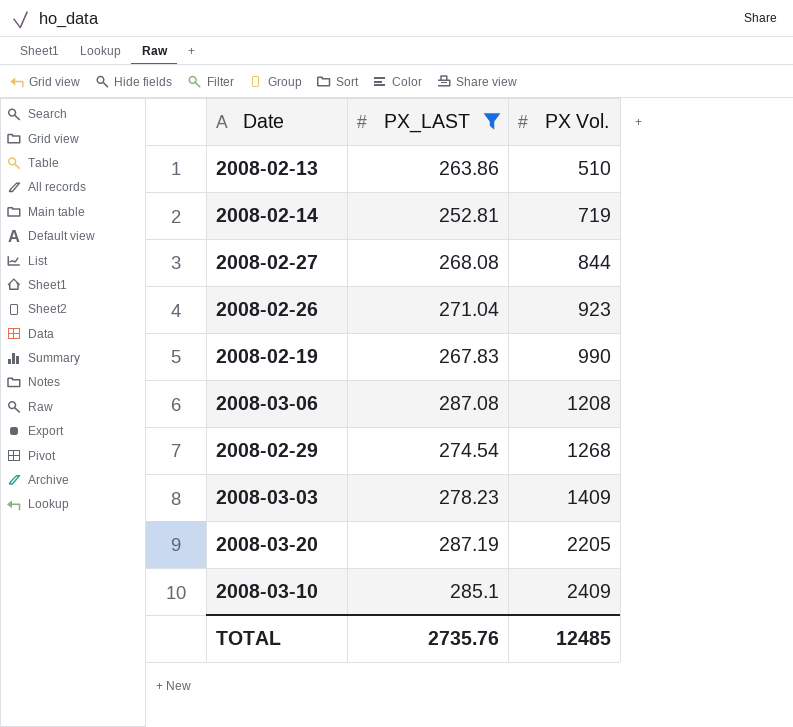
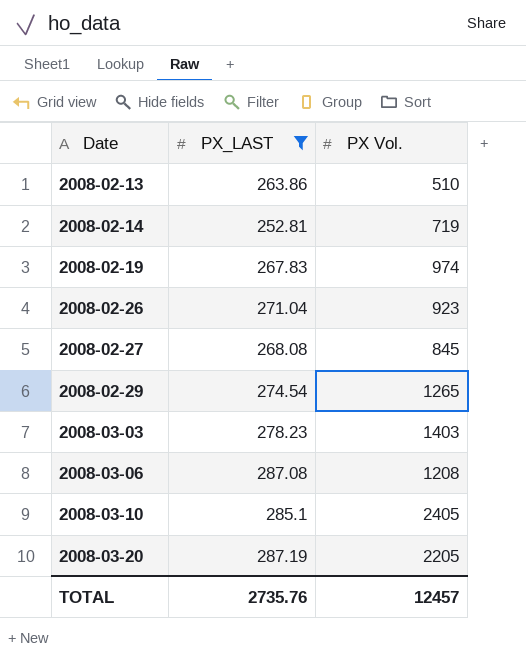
row order: PX Vol. ascending -> Date ascending
2008-02-19 | PX Vol.: 990 -> 974
2008-02-27 | PX Vol.: 844 -> 845
2008-02-29 | PX Vol.: 1268 -> 1265
2008-03-03 | PX Vol.: 1409 -> 1403
2008-03-10 | PX Vol.: 2409 -> 2405
TOTAL | PX Vol.: 12485 -> 12457

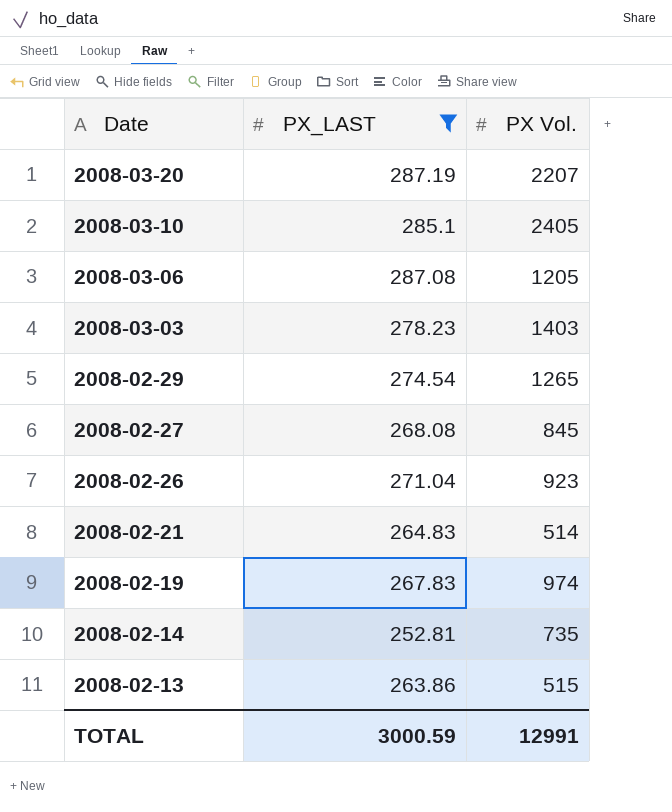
row order: Date ascending -> Date descending
2008-03-20 | PX Vol.: 2205 -> 2207
2008-03-06 | PX Vol.: 1208 -> 1205
row 2008-02-21: none -> 264.83 | 514
2008-02-14 | PX Vol.: 719 -> 735
2008-02-13 | PX Vol.: 510 -> 515
TOTAL | PX_LAST: 2735.76 -> 3000.59
TOTAL | PX Vol.: 12457 -> 12991

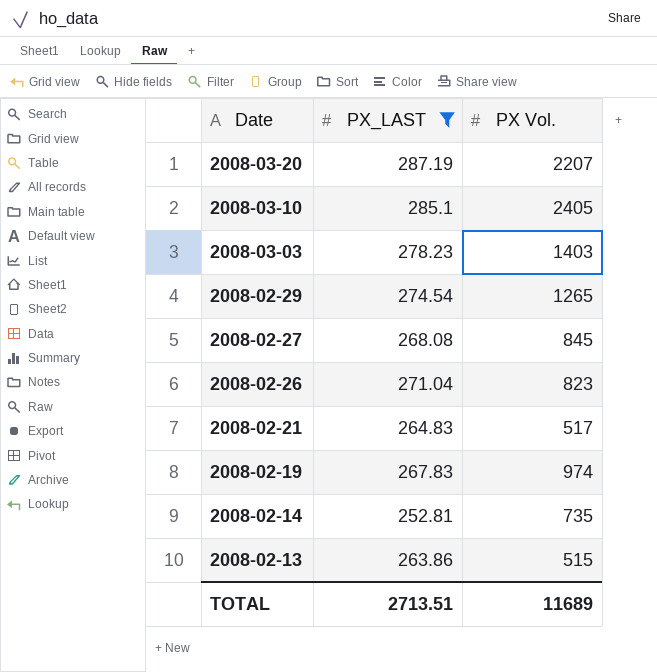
row 2008-03-06: 287.08 | 1205 -> none
2008-02-26 | PX Vol.: 923 -> 823
2008-02-21 | PX Vol.: 514 -> 517
TOTAL | PX_LAST: 3000.59 -> 2713.51
TOTAL | PX Vol.: 12991 -> 11689

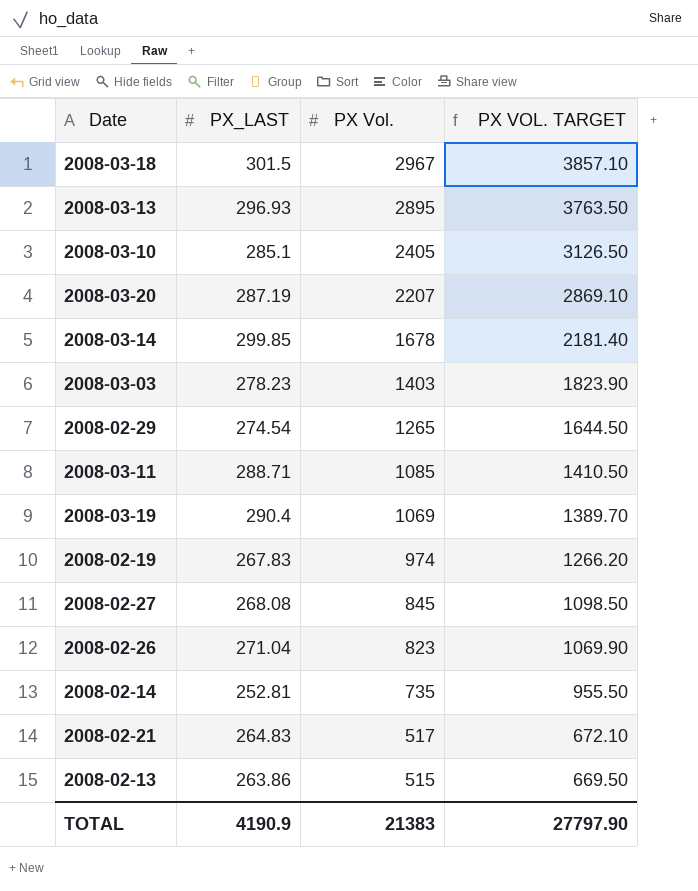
filter: PX_LAST <= 287.19 -> none
row order: Date descending -> PX Vol. descending
column PX VOL. TARGET | formula: none -> [PX Vol.] * 1.3
TOTAL | PX_LAST: 2713.51 -> 4190.9
TOTAL | PX Vol.: 11689 -> 21383

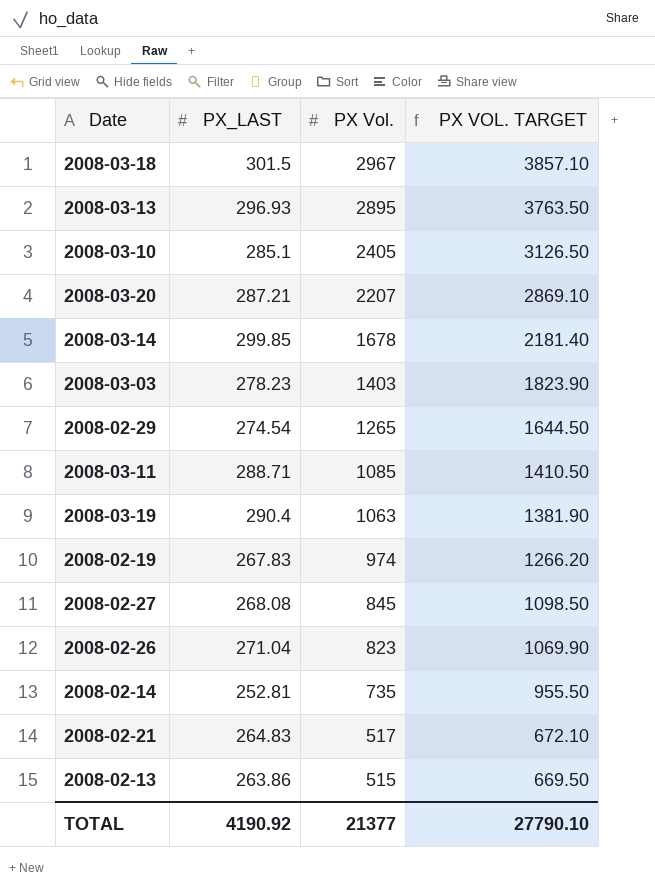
2008-03-20 | PX_LAST: 287.19 -> 287.21
2008-03-19 | PX Vol.: 1069 -> 1063
2008-03-19 | PX VOL. TARGET: 1389.70 -> 1381.90
TOTAL | PX_LAST: 4190.9 -> 4190.92
TOTAL | PX Vol.: 21383 -> 21377
TOTAL | PX VOL. TARGET: 27797.90 -> 27790.10

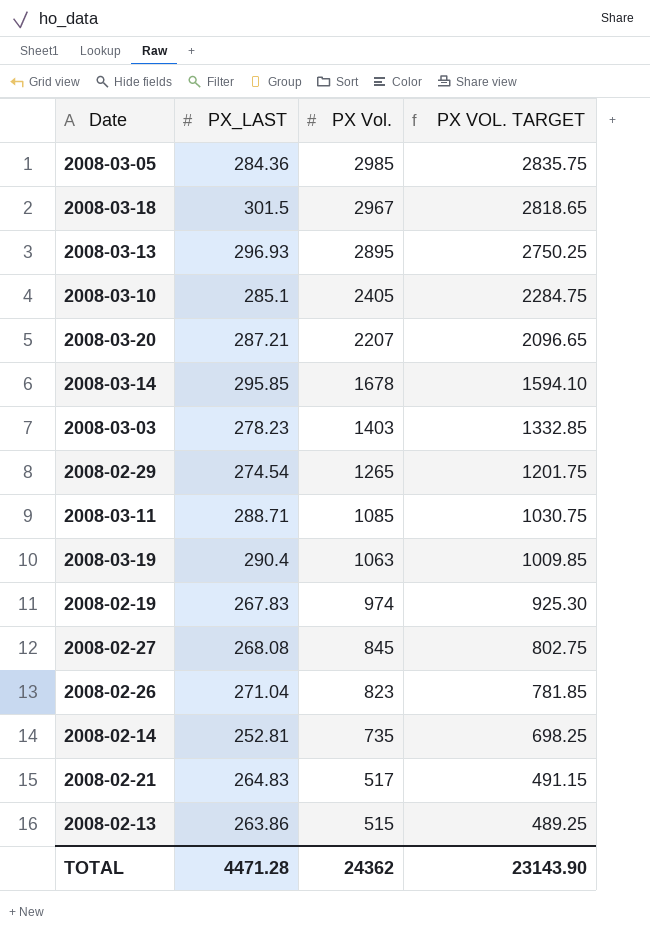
column PX VOL. TARGET | formula: [PX Vol.] * 1.3 -> [PX Vol.] * 0.95
row 2008-03-05: none -> 284.36 | 2985 | 2835.75
2008-03-14 | PX_LAST: 299.85 -> 295.85
TOTAL | PX_LAST: 4190.92 -> 4471.28
TOTAL | PX Vol.: 21377 -> 24362
TOTAL | PX VOL. TARGET: 27790.10 -> 23143.90

